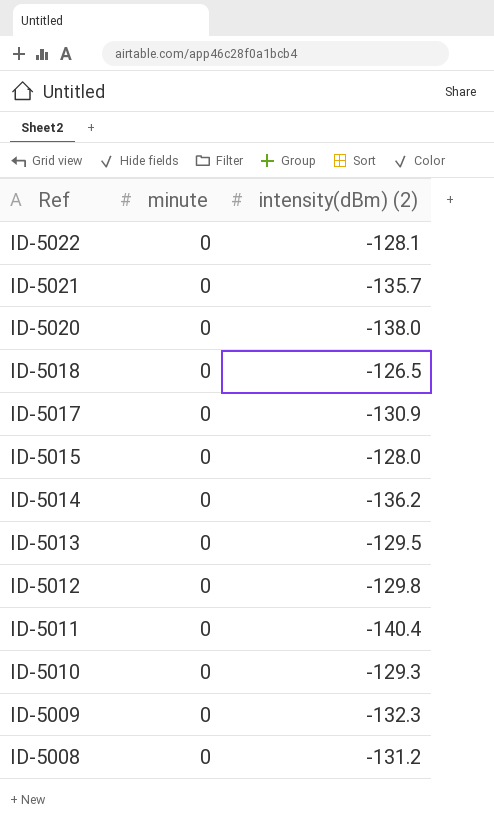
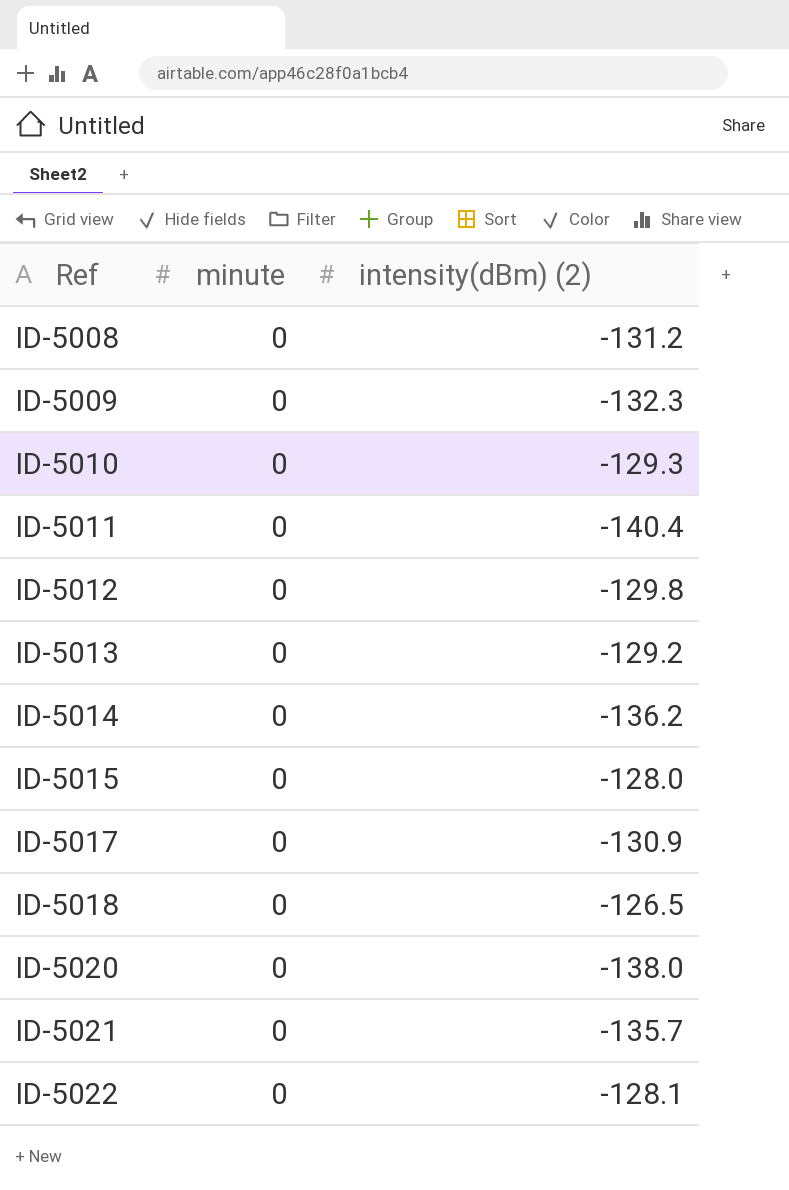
row order: Ref descending -> Ref ascending
ID-5013 | intensity(dBm) (2): -129.5 -> -129.2

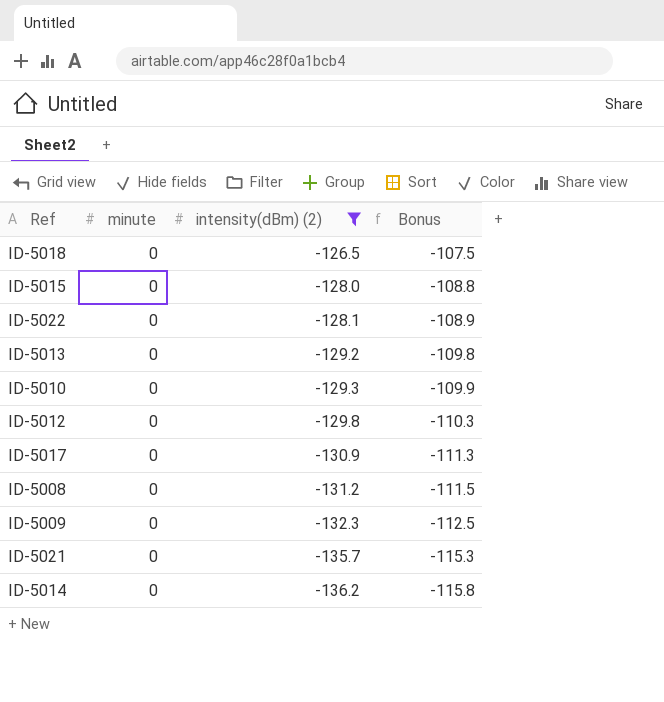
filter: none -> intensity(dBm) (2) >= -136.2
row order: Ref ascending -> intensity(dBm) (2) descending
column Bonus | formula: none -> [intensity(dBm) (2)] * 0.85

